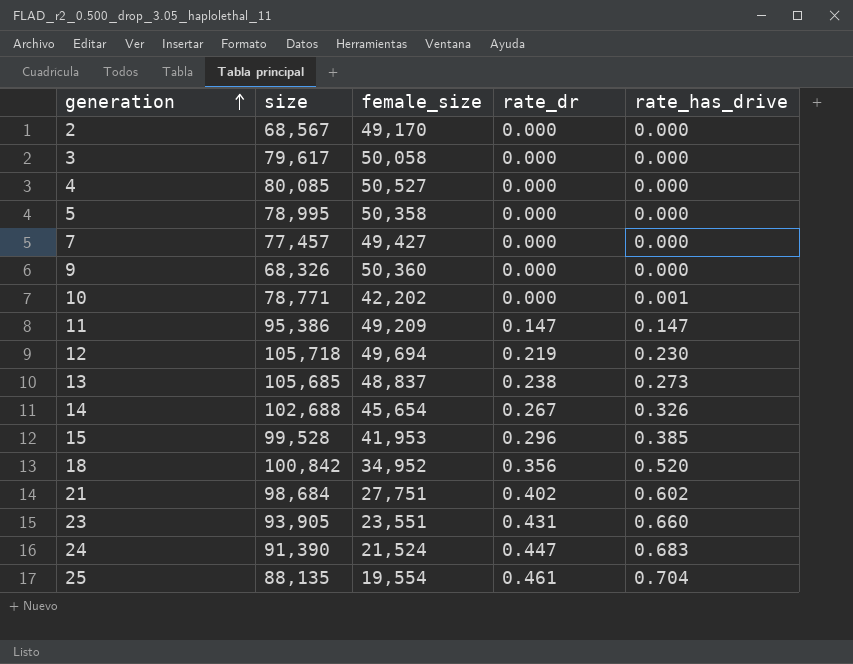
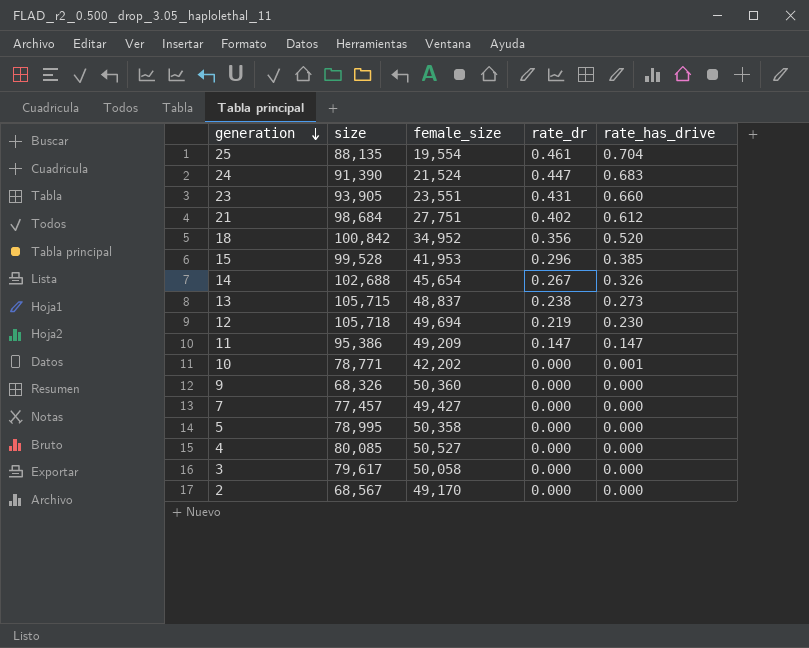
row order: generation ascending -> generation descending
21 | rate_has_drive: 0.602 -> 0.612
13 | size: 105,685 -> 105,715

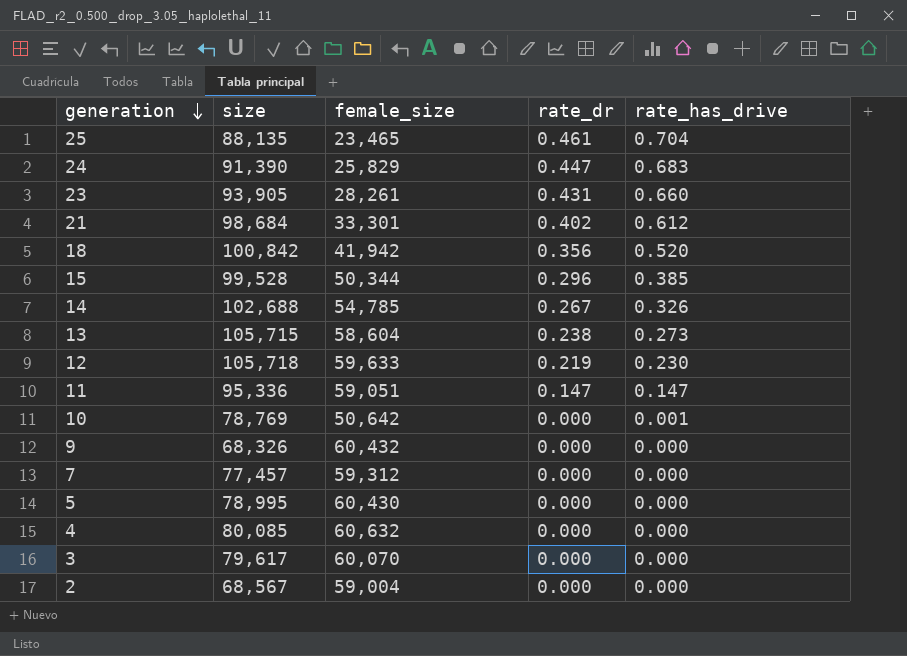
25 | female_size: 19,554 -> 23,465
24 | female_size: 21,524 -> 25,829
23 | female_size: 23,551 -> 28,261
21 | female_size: 27,751 -> 33,301
18 | female_size: 34,952 -> 41,942
15 | female_size: 41,953 -> 50,344
14 | female_size: 45,654 -> 54,785
13 | female_size: 48,837 -> 58,604
12 | female_size: 49,694 -> 59,633
11 | size: 95,386 -> 95,336
11 | female_size: 49,209 -> 59,051
10 | size: 78,771 -> 78,769
10 | female_size: 42,202 -> 50,642
9 | female_size: 50,360 -> 60,432
7 | female_size: 49,427 -> 59,312
5 | female_size: 50,358 -> 60,430
4 | female_size: 50,527 -> 60,632
3 | female_size: 50,058 -> 60,070
2 | female_size: 49,170 -> 59,004

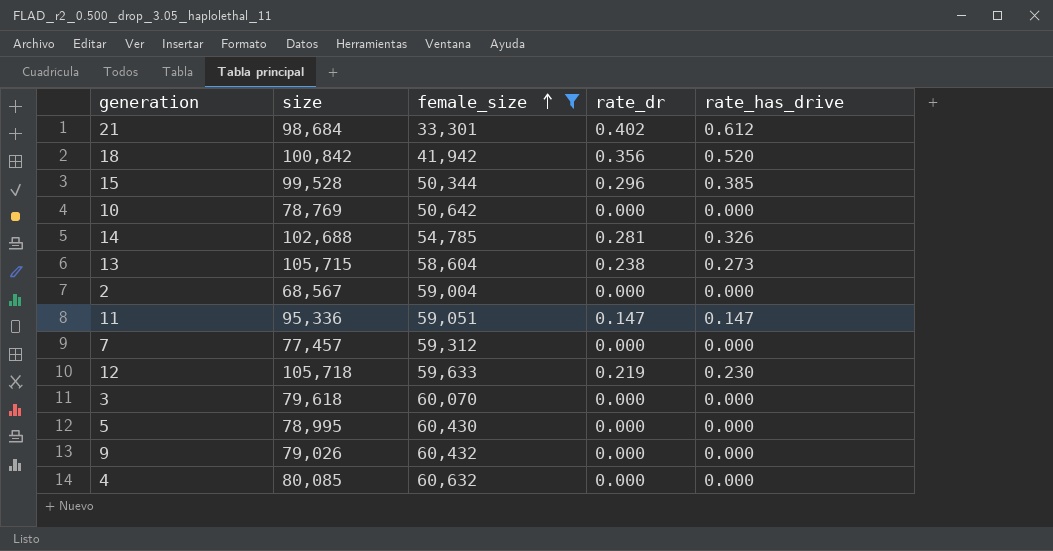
filter: none -> female_size >= 33,301
row order: generation descending -> female_size ascending
10 | rate_has_drive: 0.001 -> 0.000
14 | rate_dr: 0.267 -> 0.281
3 | size: 79,617 -> 79,618
9 | size: 68,326 -> 79,026

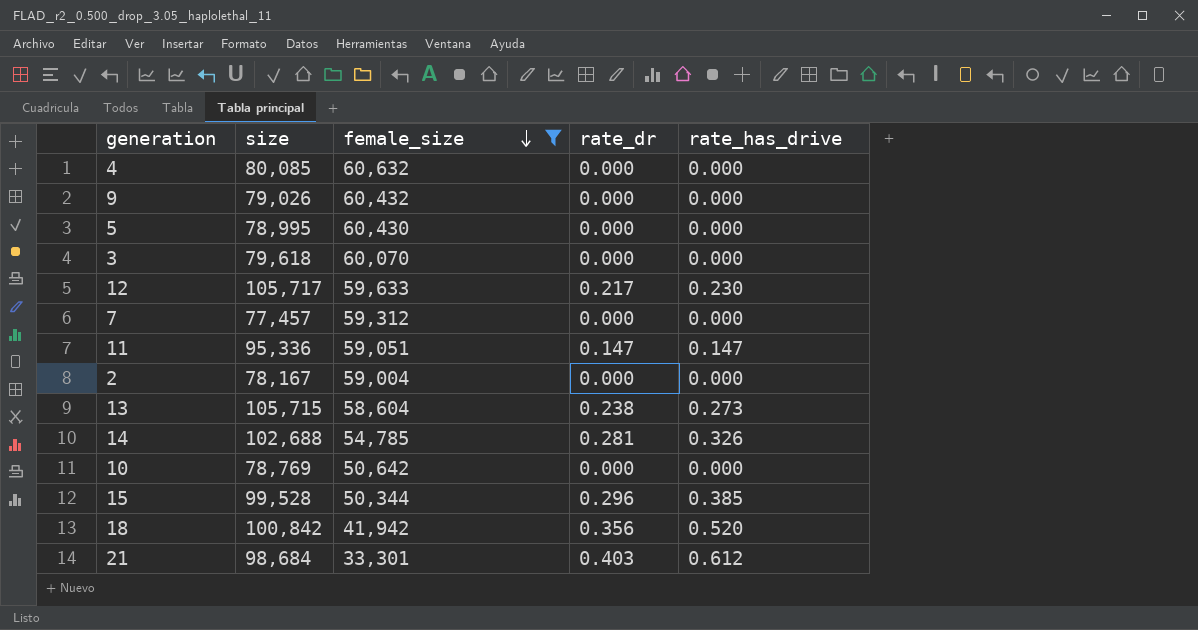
row order: female_size ascending -> female_size descending
12 | size: 105,718 -> 105,717
12 | rate_dr: 0.219 -> 0.217
2 | size: 68,567 -> 78,167
21 | rate_dr: 0.402 -> 0.403

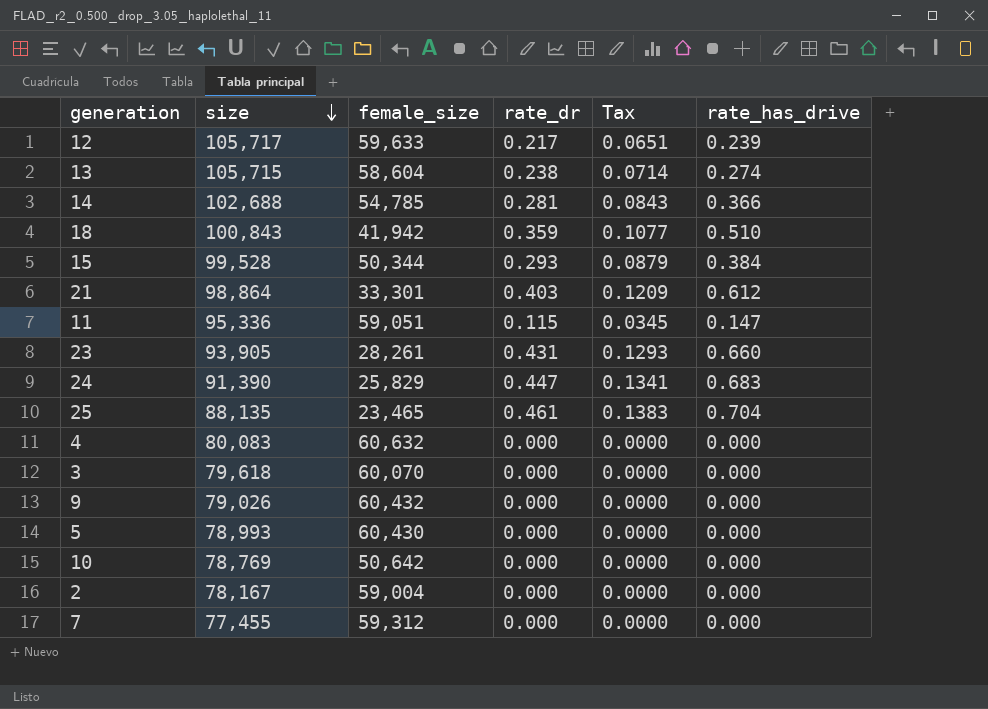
filter: female_size >= 33,301 -> none
row order: female_size descending -> size descending
column Tax | formula: none -> [rate_dr] * 0.3
12 | rate_has_drive: 0.230 -> 0.239
13 | rate_has_drive: 0.273 -> 0.274
14 | rate_has_drive: 0.326 -> 0.366
18 | size: 100,842 -> 100,843
18 | rate_dr: 0.356 -> 0.359
18 | rate_has_drive: 0.520 -> 0.510
15 | rate_dr: 0.296 -> 0.293
15 | rate_has_drive: 0.385 -> 0.384
21 | size: 98,684 -> 98,864
11 | rate_dr: 0.147 -> 0.115
4 | size: 80,085 -> 80,083
5 | size: 78,995 -> 78,993
7 | size: 77,457 -> 77,455

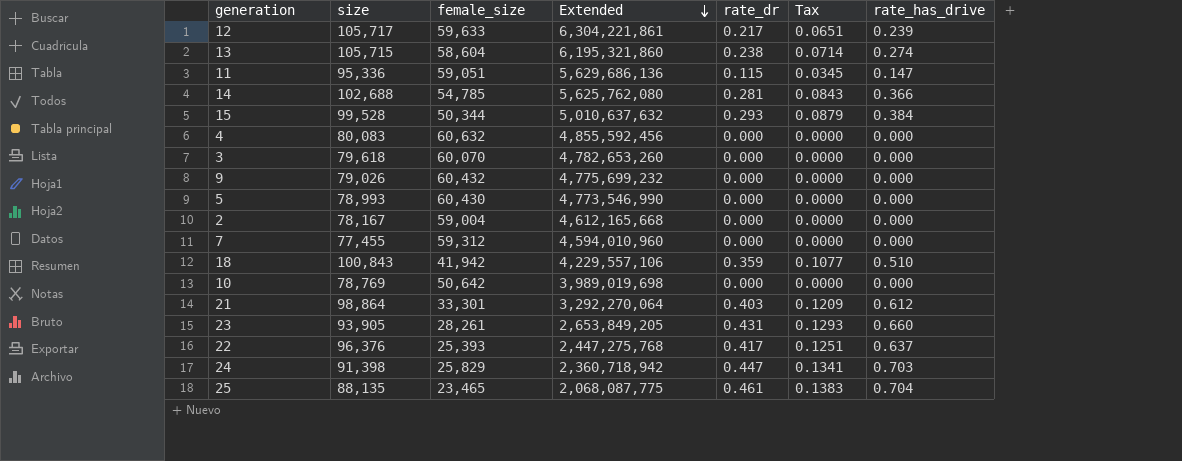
row order: size descending -> Extended descending
column Extended | formula: none -> [size] * [female_size]
row 22: none -> 96,376 | 25,393 | 2,447,275,768 | 0.417 | 0.1251 | 0.637
24 | size: 91,390 -> 91,398
24 | rate_has_drive: 0.683 -> 0.703

